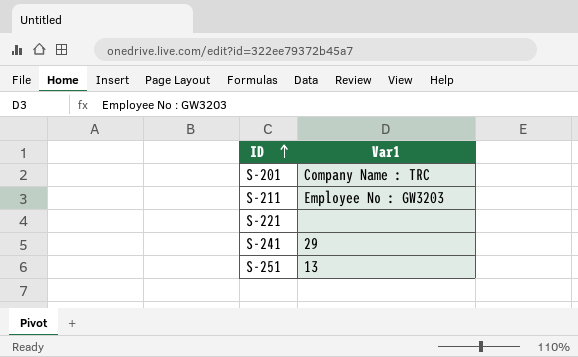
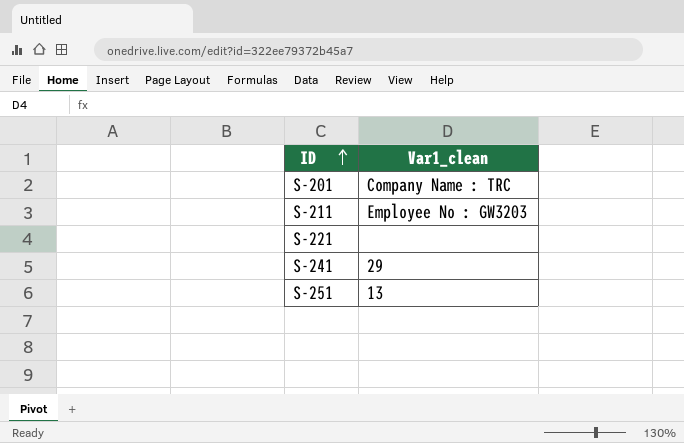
column name: Var1 -> Var1_clean

